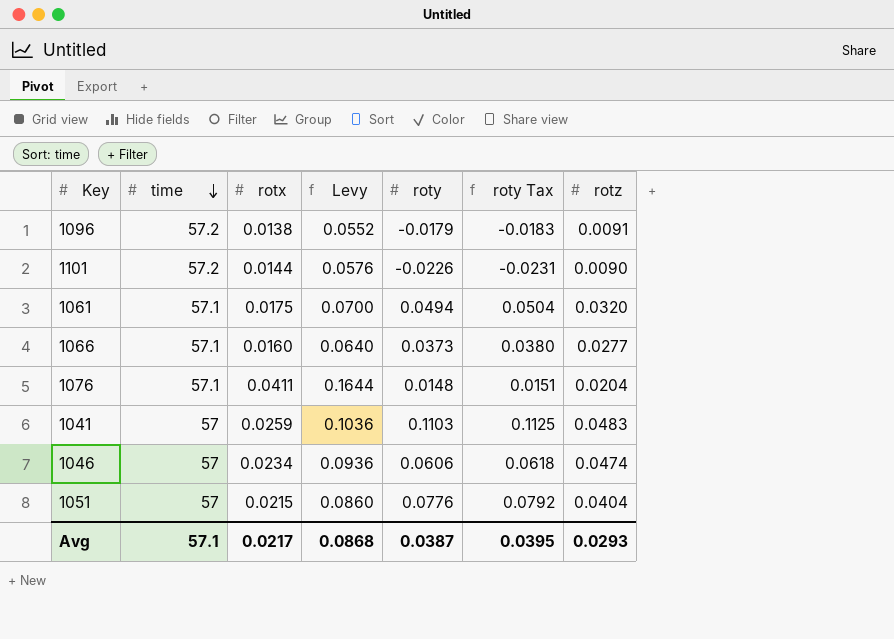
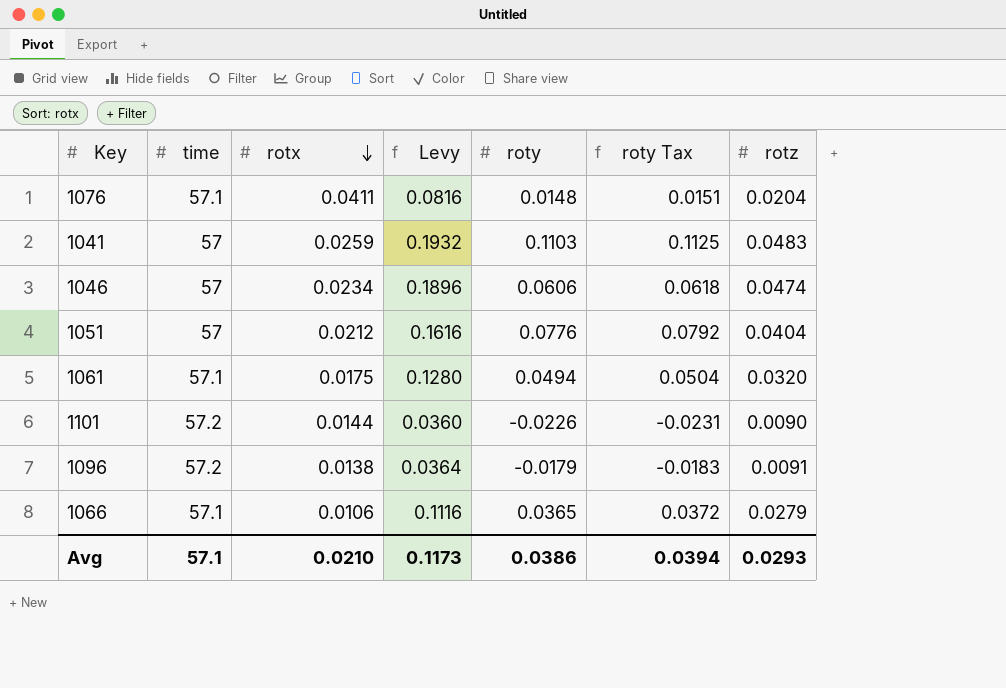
row order: time descending -> rotx descending
column Levy | formula: [rotx] * 4 -> [rotz] * 4
1051 | rotx: 0.0215 -> 0.0212
1066 | rotx: 0.0160 -> 0.0106
1066 | roty: 0.0373 -> 0.0365
1066 | roty Tax: 0.0380 -> 0.0372
1066 | rotz: 0.0277 -> 0.0279
Avg | rotx: 0.0217 -> 0.0210
Avg | Levy: 0.0868 -> 0.1173
Avg | roty: 0.0387 -> 0.0386
Avg | roty Tax: 0.0395 -> 0.0394

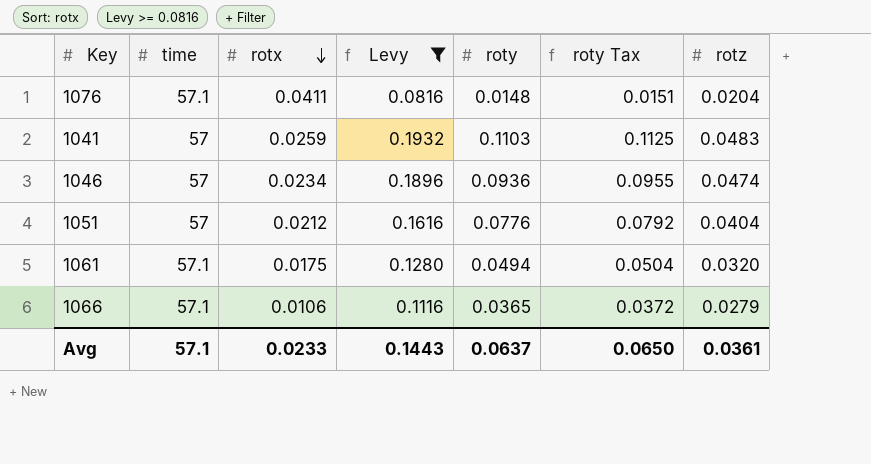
filter: none -> Levy >= 0.0816
1046 | roty: 0.0606 -> 0.0936
1046 | roty Tax: 0.0618 -> 0.0955
Avg | rotx: 0.0210 -> 0.0233
Avg | Levy: 0.1173 -> 0.1443
Avg | roty: 0.0386 -> 0.0637
Avg | roty Tax: 0.0394 -> 0.0650
Avg | rotz: 0.0293 -> 0.0361

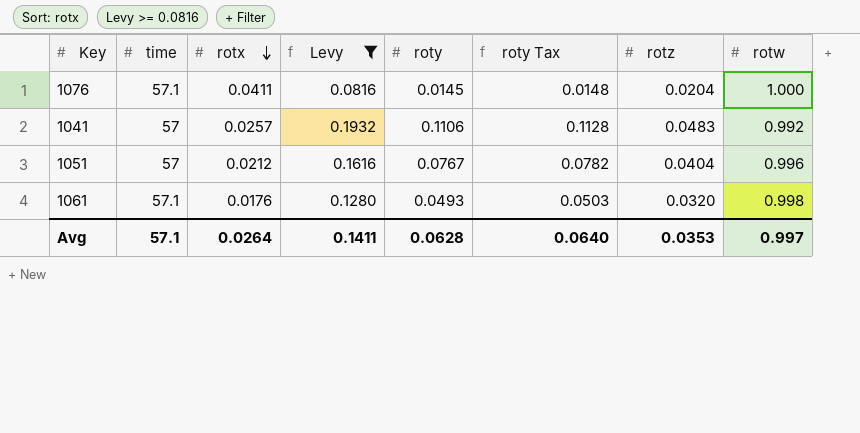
column rotw | position: none -> 8
row 1046: 57 | 0.0234 | 0.1896 | 0.0936 | 0.0955 | 0.0474 -> none
row 1066: 57.1 | 0.0106 | 0.1116 | 0.0365 | 0.0372 | 0.0279 -> none
1076 | roty: 0.0148 -> 0.0145
1076 | roty Tax: 0.0151 -> 0.0148
1041 | rotx: 0.0259 -> 0.0257
1041 | roty: 0.1103 -> 0.1106
1041 | roty Tax: 0.1125 -> 0.1128
1051 | roty: 0.0776 -> 0.0767
1051 | roty Tax: 0.0792 -> 0.0782
1061 | rotx: 0.0175 -> 0.0176
1061 | roty: 0.0494 -> 0.0493
1061 | roty Tax: 0.0504 -> 0.0503
Avg | rotx: 0.0233 -> 0.0264
Avg | Levy: 0.1443 -> 0.1411
Avg | roty: 0.0637 -> 0.0628
Avg | roty Tax: 0.0650 -> 0.0640
Avg | rotz: 0.0361 -> 0.0353

